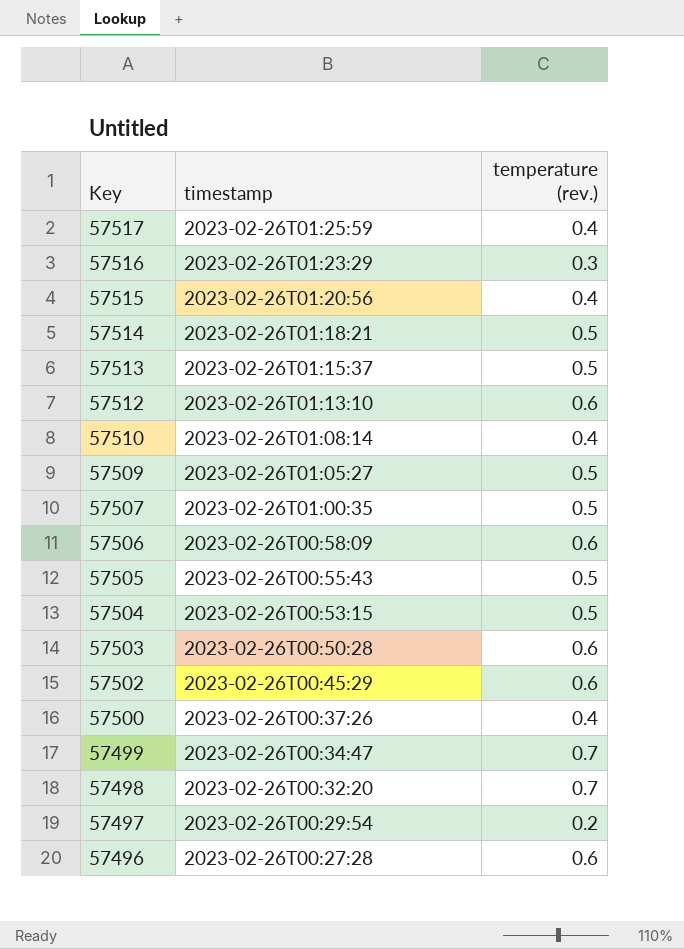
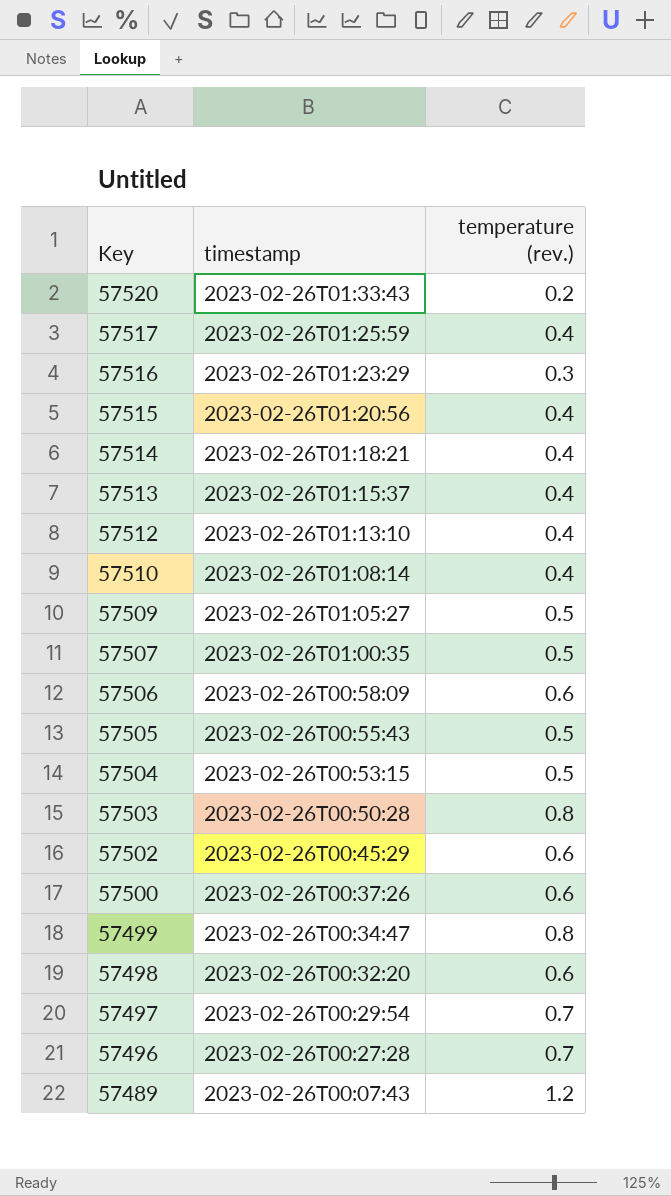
row 57520: none -> 2023-02-26T01:33:43 | 0.2
57514 | temperature (rev.): 0.5 -> 0.4
57513 | temperature (rev.): 0.5 -> 0.4
57512 | temperature (rev.): 0.6 -> 0.4
57503 | temperature (rev.): 0.6 -> 0.8
57500 | temperature (rev.): 0.4 -> 0.6
57499 | temperature (rev.): 0.7 -> 0.8
57498 | temperature (rev.): 0.7 -> 0.6
57497 | temperature (rev.): 0.2 -> 0.7
57496 | temperature (rev.): 0.6 -> 0.7
row 57489: none -> 2023-02-26T00:07:43 | 1.2

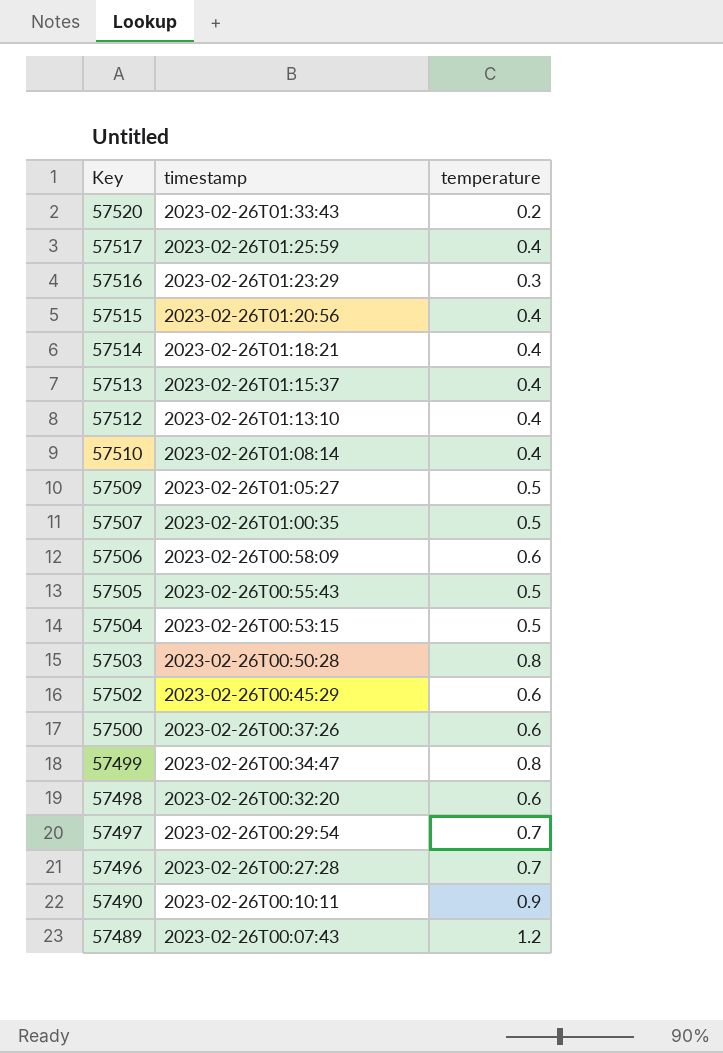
column name: temperature (rev.) -> temperature
row 57490: none -> 2023-02-26T00:10:11 | 0.9

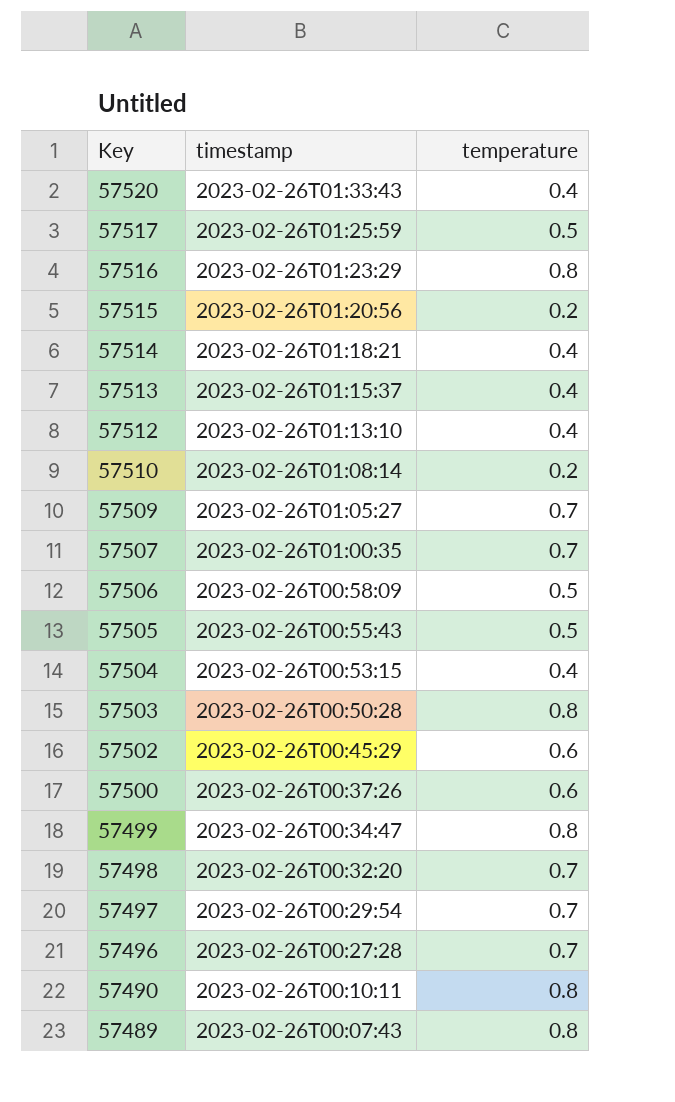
57520 | temperature: 0.2 -> 0.4
57517 | temperature: 0.4 -> 0.5
57516 | temperature: 0.3 -> 0.8
57515 | temperature: 0.4 -> 0.2
57510 | temperature: 0.4 -> 0.2
57509 | temperature: 0.5 -> 0.7
57507 | temperature: 0.5 -> 0.7
57506 | temperature: 0.6 -> 0.5
57504 | temperature: 0.5 -> 0.4
57498 | temperature: 0.6 -> 0.7
57490 | temperature: 0.9 -> 0.8
57489 | temperature: 1.2 -> 0.8

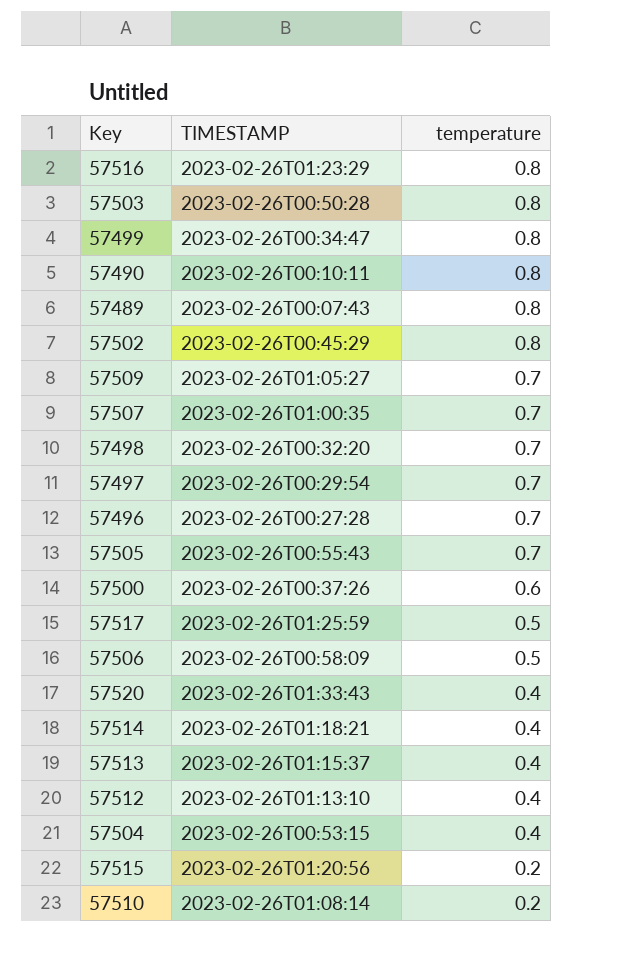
row order: Key descending -> temperature descending
column name: timestamp -> TIMESTAMP
57502 | temperature: 0.6 -> 0.8
57505 | temperature: 0.5 -> 0.7

